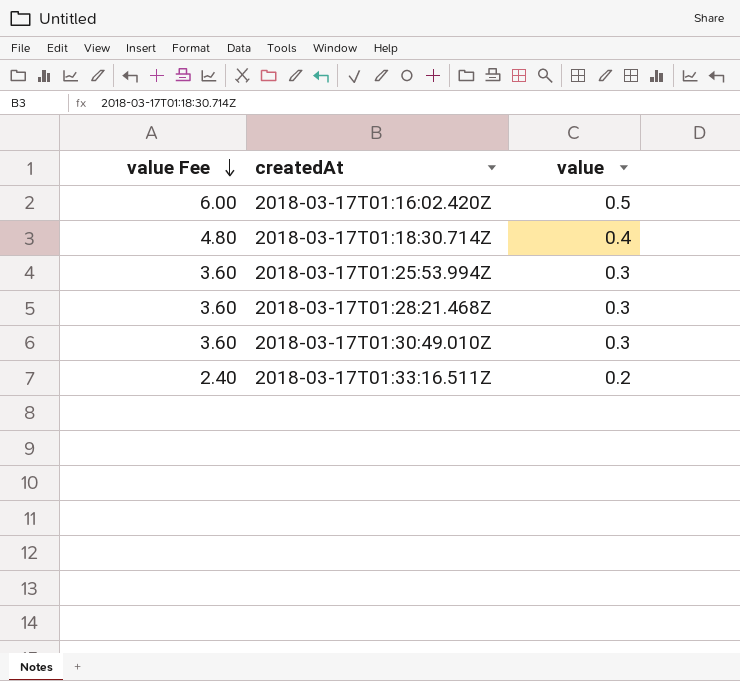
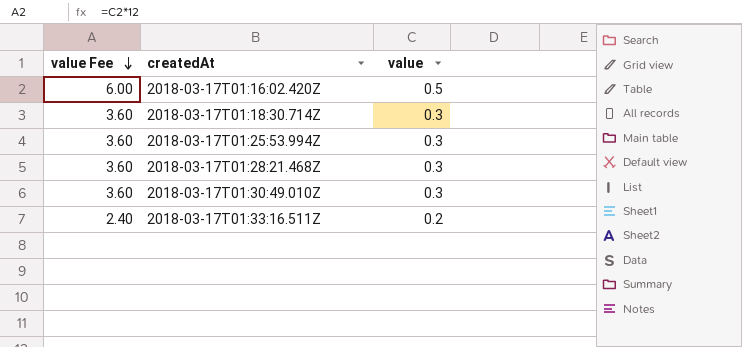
2018-03-17T01:18:30.714Z | value Fee: 4.80 -> 3.60
2018-03-17T01:18:30.714Z | value: 0.4 -> 0.3

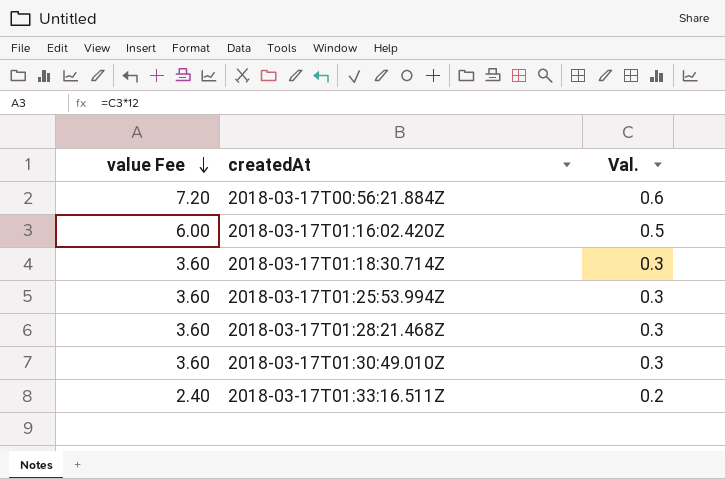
column name: value -> Val.
row 2018-03-17T00:56:21.884Z: none -> 7.20 | 0.6

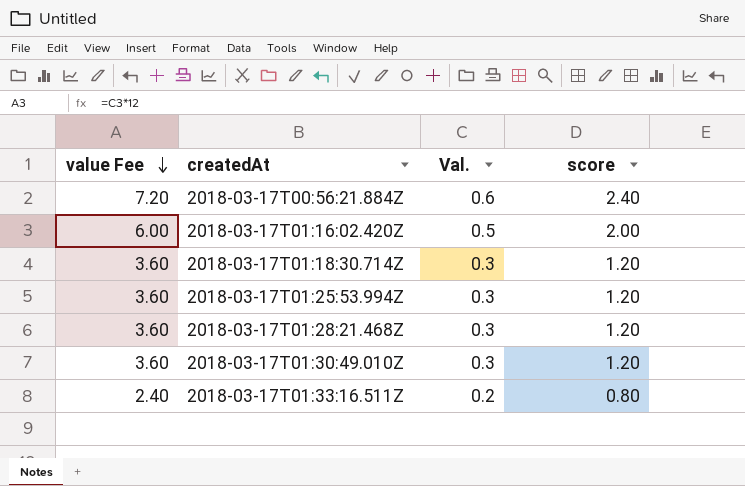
column score | formula: none -> [Val.] * 4

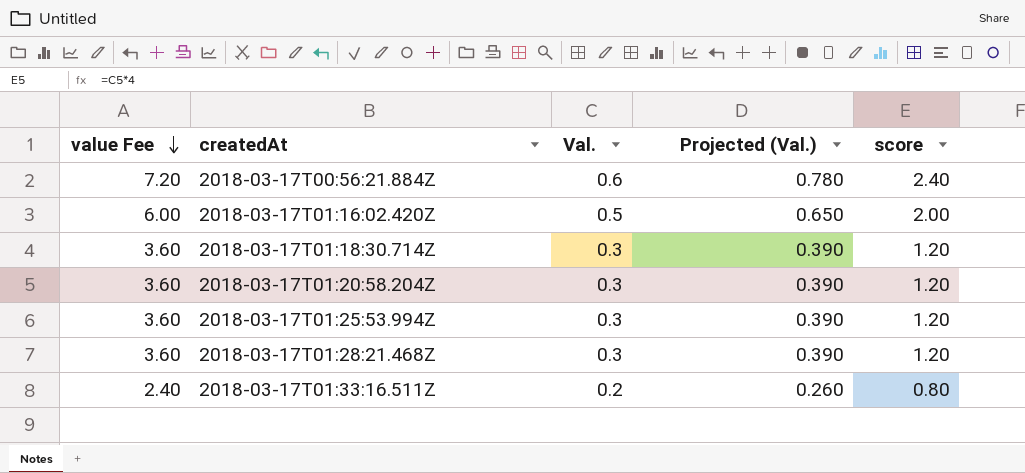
column Projected (Val.) | formula: none -> [Val.] * 1.3
row 2018-03-17T01:30:49.010Z: 3.60 | 0.3 | 1.20 -> none
row 2018-03-17T01:20:58.204Z: none -> 3.60 | 0.3 | 0.390 | 1.20

